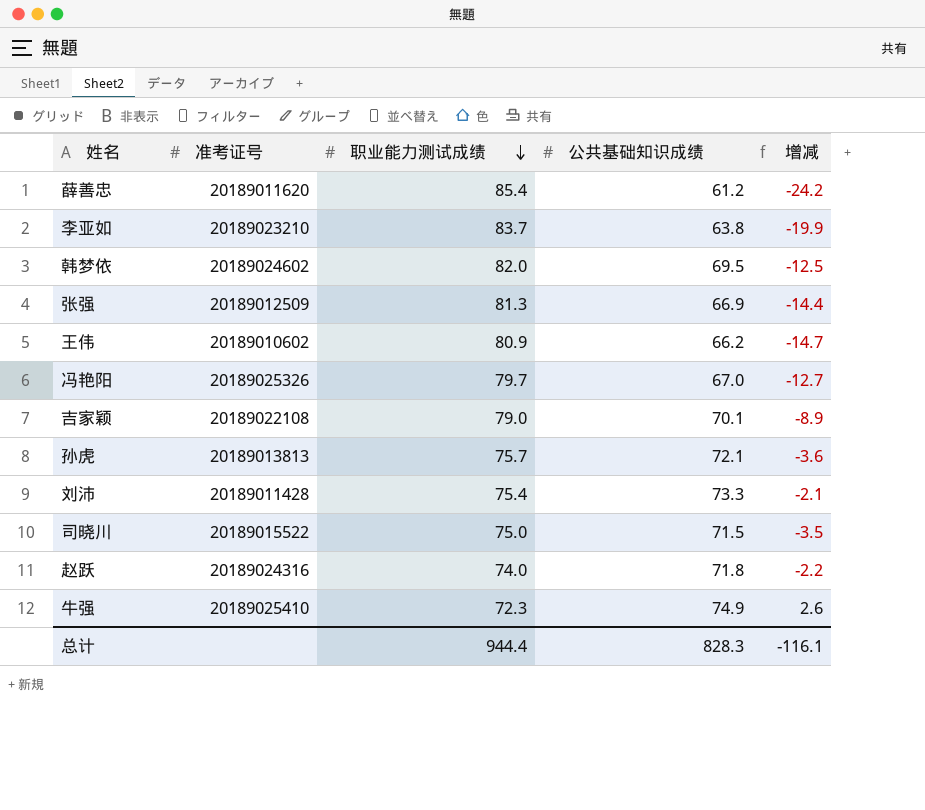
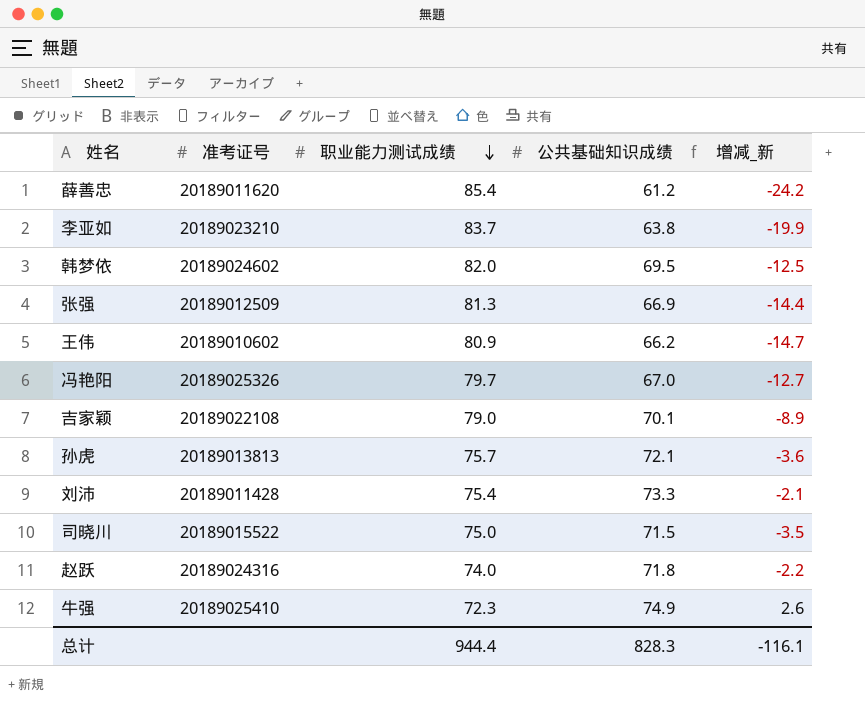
column name: 增减 -> 增减_新

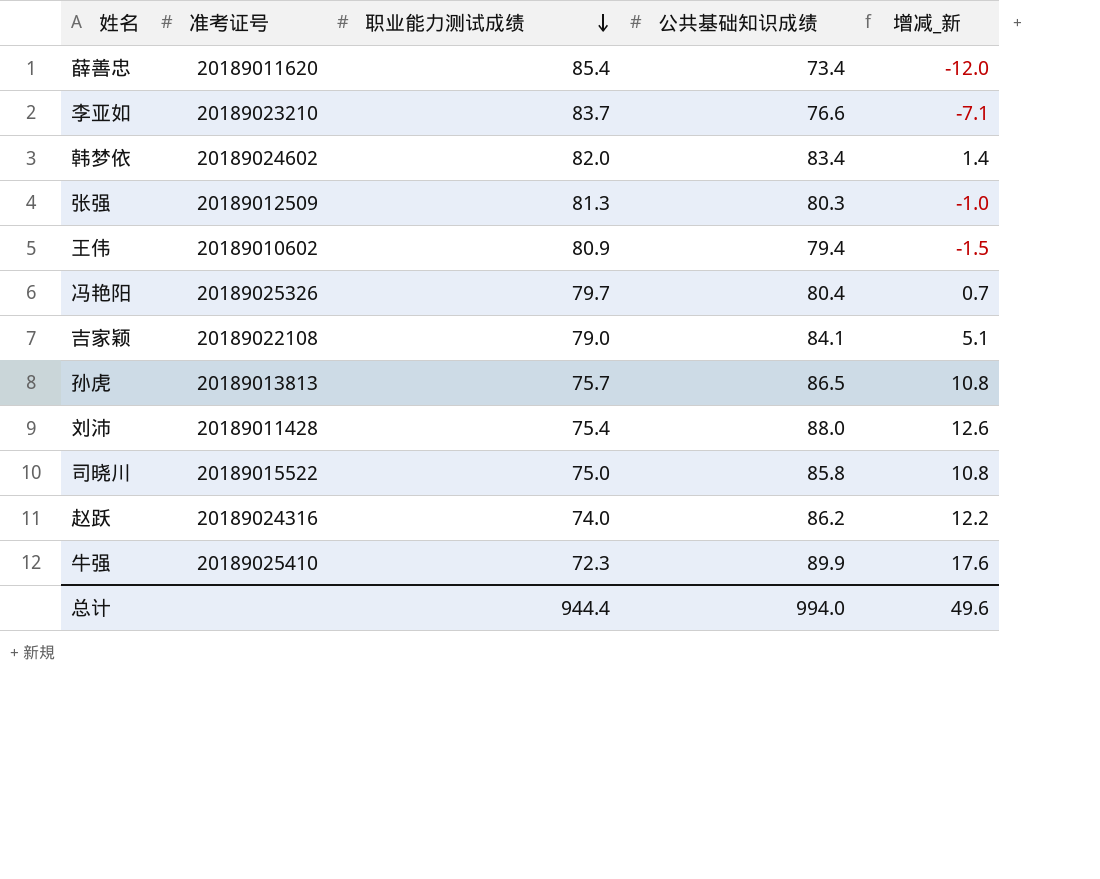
薛善忠 | 公共基础知识成绩: 61.2 -> 73.4
薛善忠 | 增减_新: -24.2 -> -12.0
李亚如 | 公共基础知识成绩: 63.8 -> 76.6
李亚如 | 增减_新: -19.9 -> -7.1
韩梦依 | 公共基础知识成绩: 69.5 -> 83.4
韩梦依 | 增减_新: -12.5 -> 1.4
张强 | 公共基础知识成绩: 66.9 -> 80.3
张强 | 增减_新: -14.4 -> -1.0
王伟 | 公共基础知识成绩: 66.2 -> 79.4
王伟 | 增减_新: -14.7 -> -1.5
冯艳阳 | 公共基础知识成绩: 67.0 -> 80.4
冯艳阳 | 增减_新: -12.7 -> 0.7
吉家颖 | 公共基础知识成绩: 70.1 -> 84.1
吉家颖 | 增减_新: -8.9 -> 5.1
孙虎 | 公共基础知识成绩: 72.1 -> 86.5
孙虎 | 增减_新: -3.6 -> 10.8
刘沛 | 公共基础知识成绩: 73.3 -> 88.0
刘沛 | 增减_新: -2.1 -> 12.6
司晓川 | 公共基础知识成绩: 71.5 -> 85.8
司晓川 | 增减_新: -3.5 -> 10.8
赵跃 | 公共基础知识成绩: 71.8 -> 86.2
赵跃 | 增减_新: -2.2 -> 12.2
牛强 | 公共基础知识成绩: 74.9 -> 89.9
牛强 | 增减_新: 2.6 -> 17.6
总计 | 公共基础知识成绩: 828.3 -> 994.0
总计 | 增减_新: -116.1 -> 49.6

